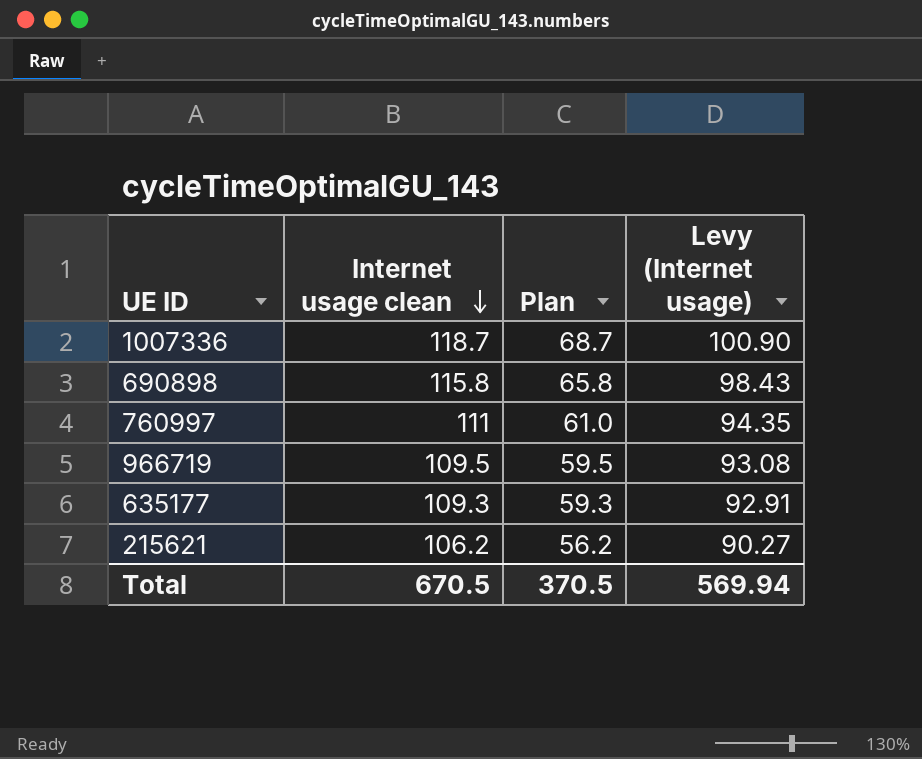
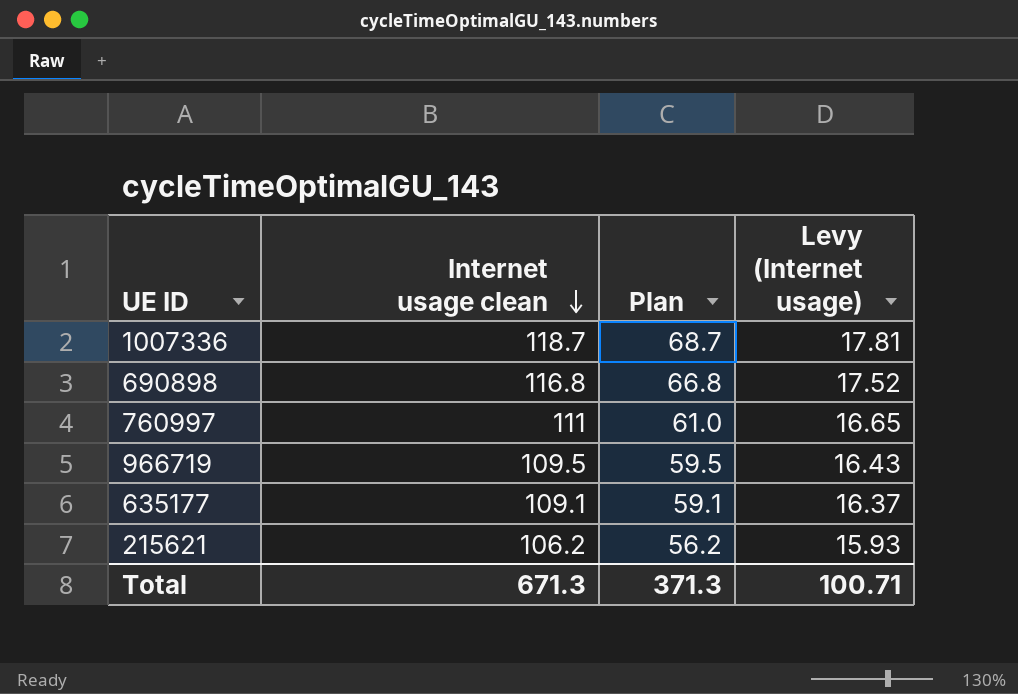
column Levy (Internet usage) | formula: [Internet usage clean] * 0.85 -> [Internet usage clean] * 0.15
690898 | Internet usage clean: 115.8 -> 116.8
690898 | Plan: 65.8 -> 66.8
635177 | Internet usage clean: 109.3 -> 109.1
635177 | Plan: 59.3 -> 59.1
Total | Internet usage clean: 670.5 -> 671.3
Total | Plan: 370.5 -> 371.3
Total | Levy (Internet usage): 569.94 -> 100.71

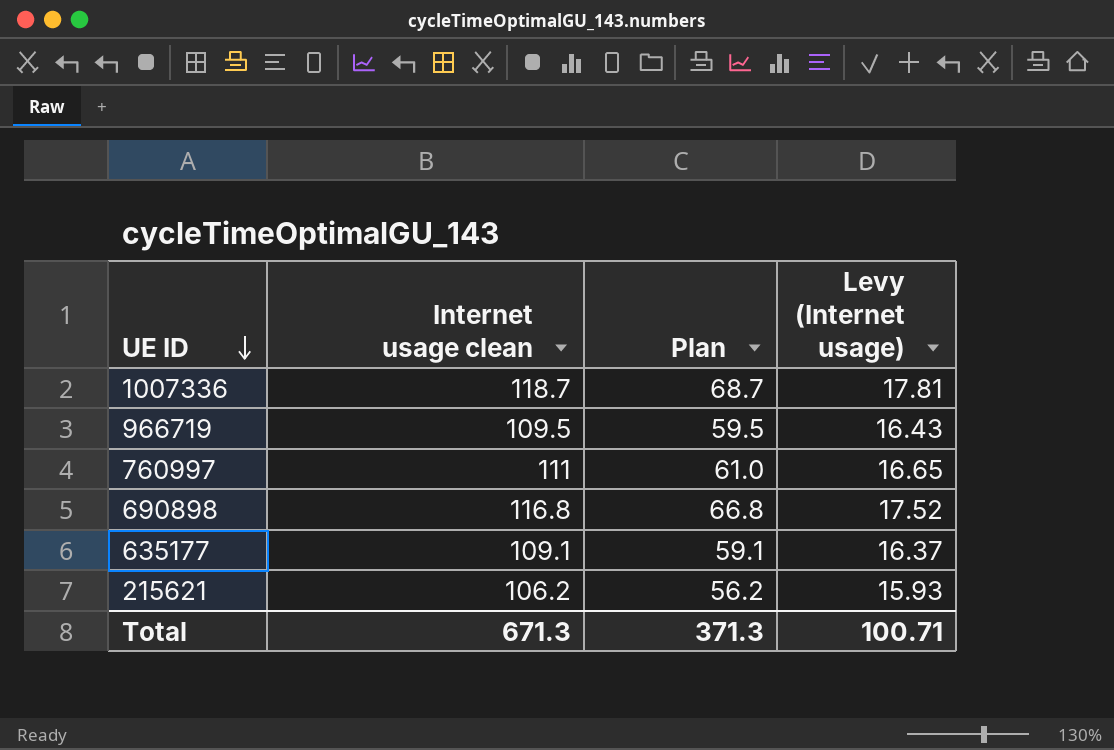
row order: Internet usage clean descending -> UE ID descending

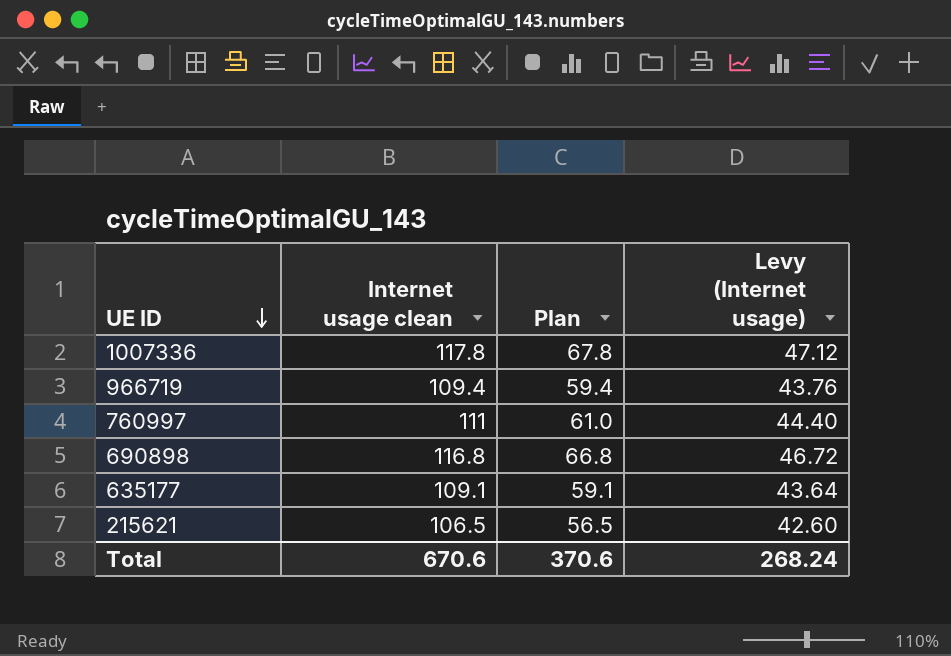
column Levy (Internet usage) | formula: [Internet usage clean] * 0.15 -> [Internet usage clean] * 0.4
1007336 | Internet usage clean: 118.7 -> 117.8
1007336 | Plan: 68.7 -> 67.8
966719 | Internet usage clean: 109.5 -> 109.4
966719 | Plan: 59.5 -> 59.4
215621 | Internet usage clean: 106.2 -> 106.5
215621 | Plan: 56.2 -> 56.5
Total | Internet usage clean: 671.3 -> 670.6
Total | Plan: 371.3 -> 370.6
Total | Levy (Internet usage): 100.71 -> 268.24

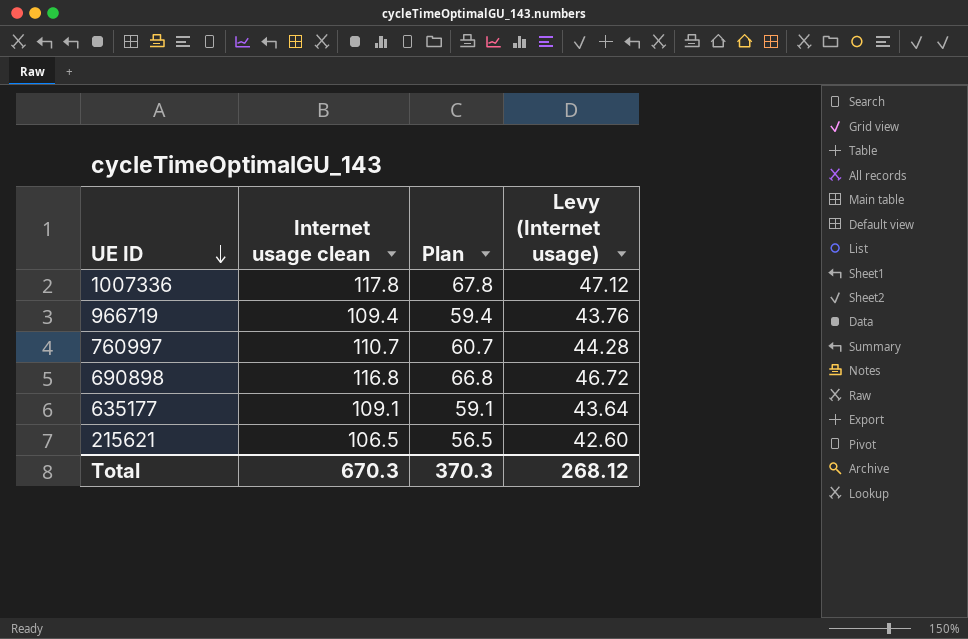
760997 | Internet usage clean: 111 -> 110.7
760997 | Plan: 61.0 -> 60.7
760997 | Levy (Internet usage): 44.40 -> 44.28
Total | Internet usage clean: 670.6 -> 670.3
Total | Plan: 370.6 -> 370.3
Total | Levy (Internet usage): 268.24 -> 268.12

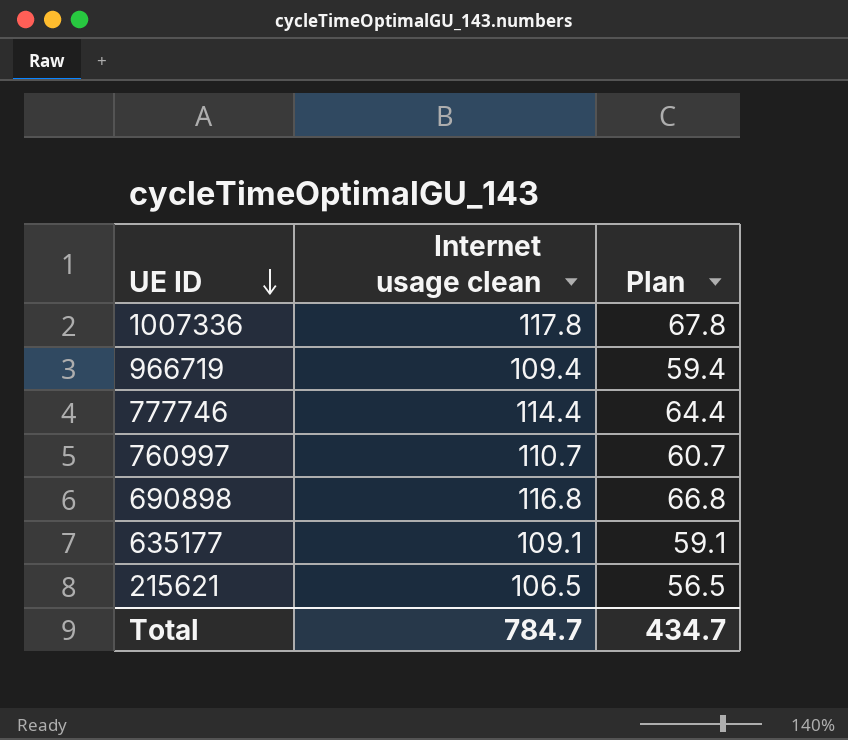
column Levy (Internet usage) | formula: [Internet usage clean] * 0.4 -> none
row 777746: none -> 114.4 | 64.4
Total | Internet usage clean: 670.3 -> 784.7
Total | Plan: 370.3 -> 434.7

